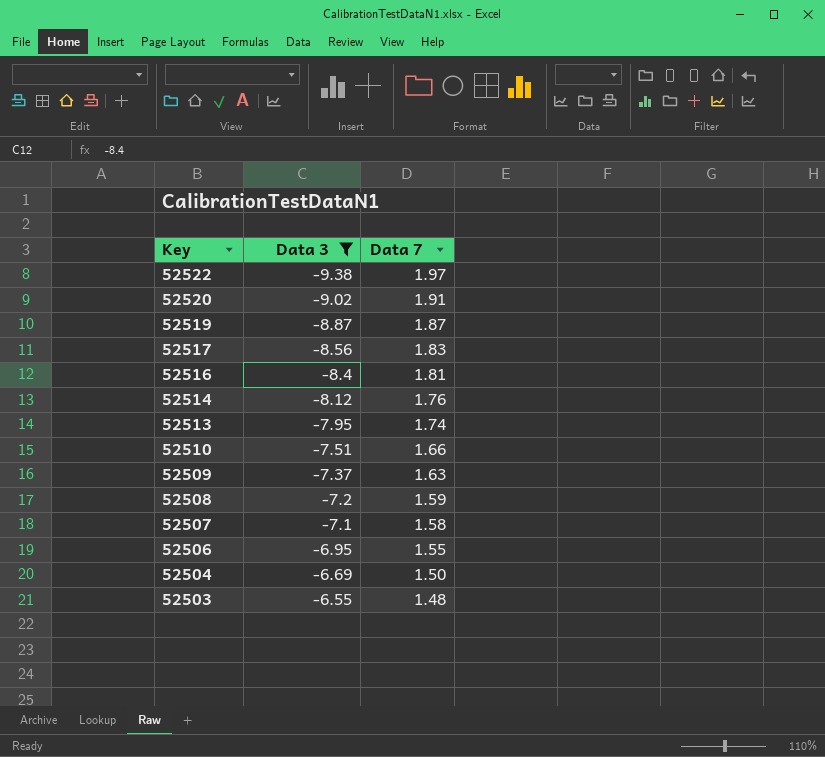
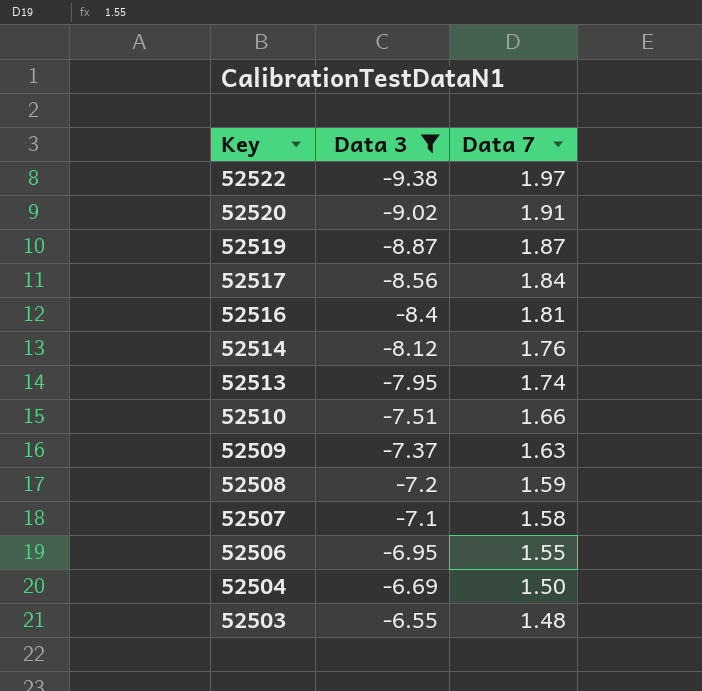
52517 | Data 7: 1.83 -> 1.84

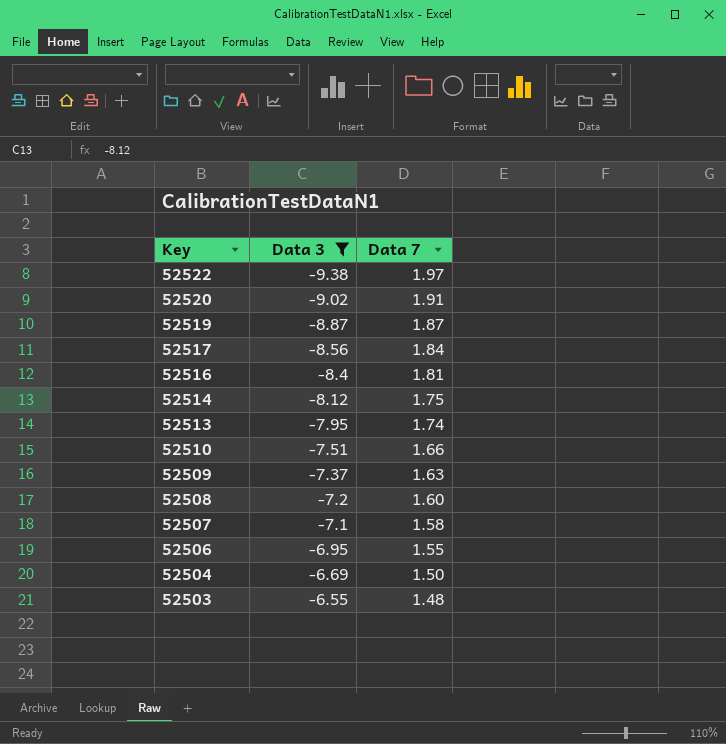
52514 | Data 7: 1.76 -> 1.75
52508 | Data 7: 1.59 -> 1.60

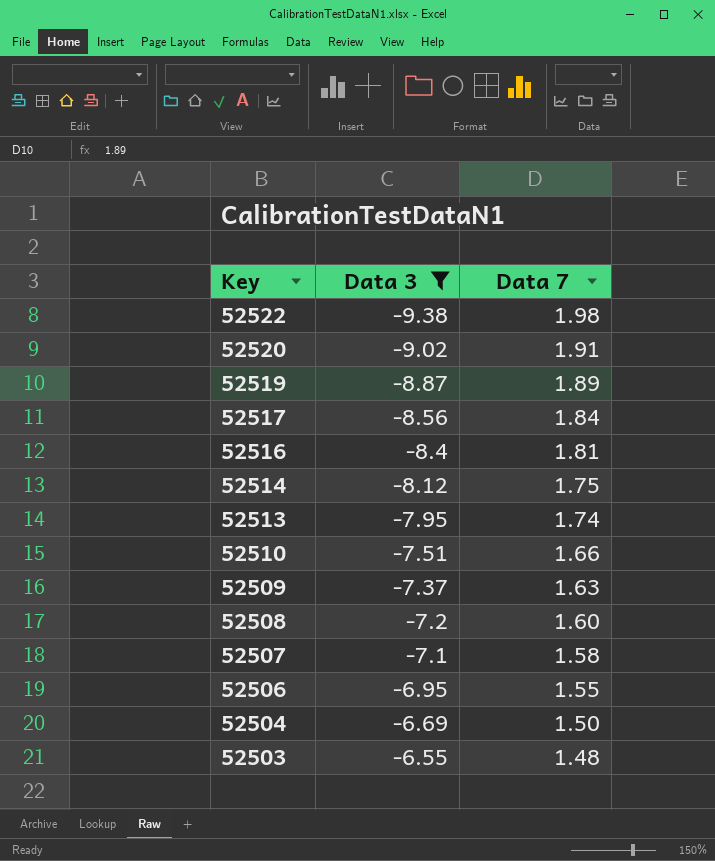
52522 | Data 7: 1.97 -> 1.98
52519 | Data 7: 1.87 -> 1.89

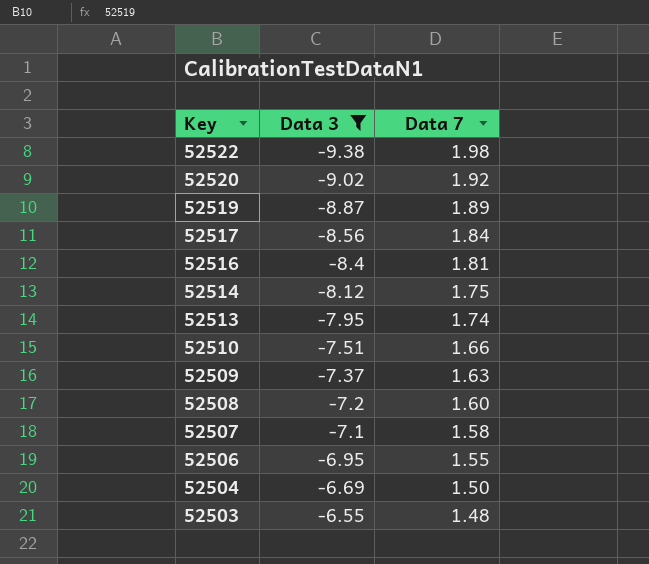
52520 | Data 7: 1.91 -> 1.92

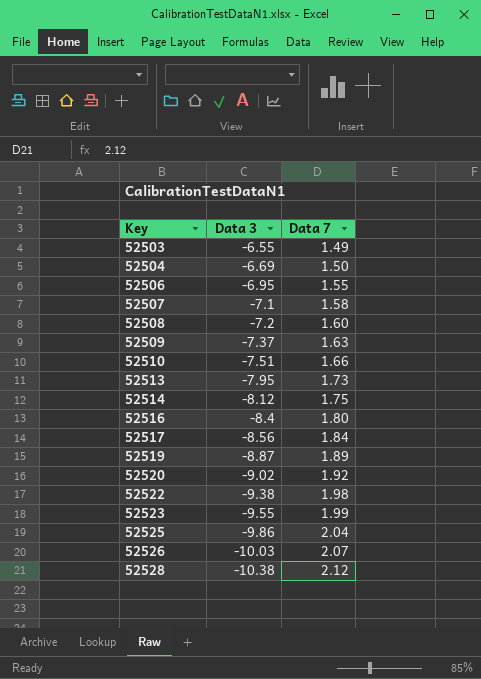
filter: Data 3 >= -9.38 -> none
row order: Key descending -> Key ascending
52503 | Data 7: 1.48 -> 1.49
52513 | Data 7: 1.74 -> 1.73
52516 | Data 7: 1.81 -> 1.80

